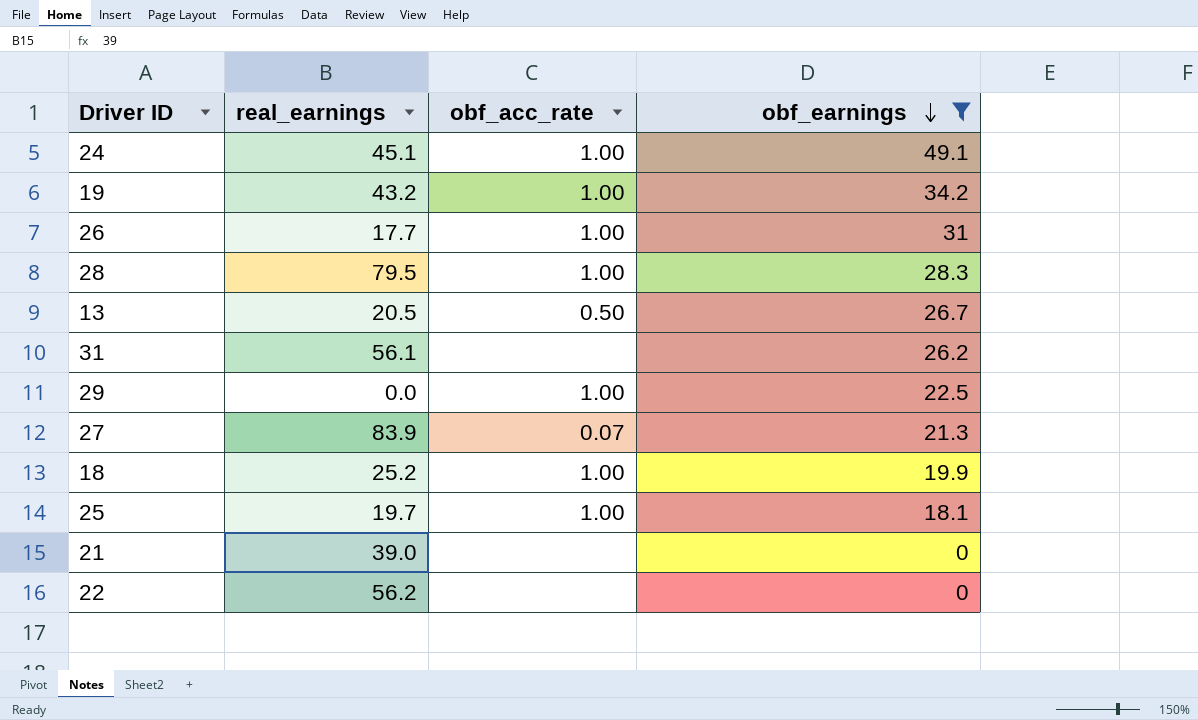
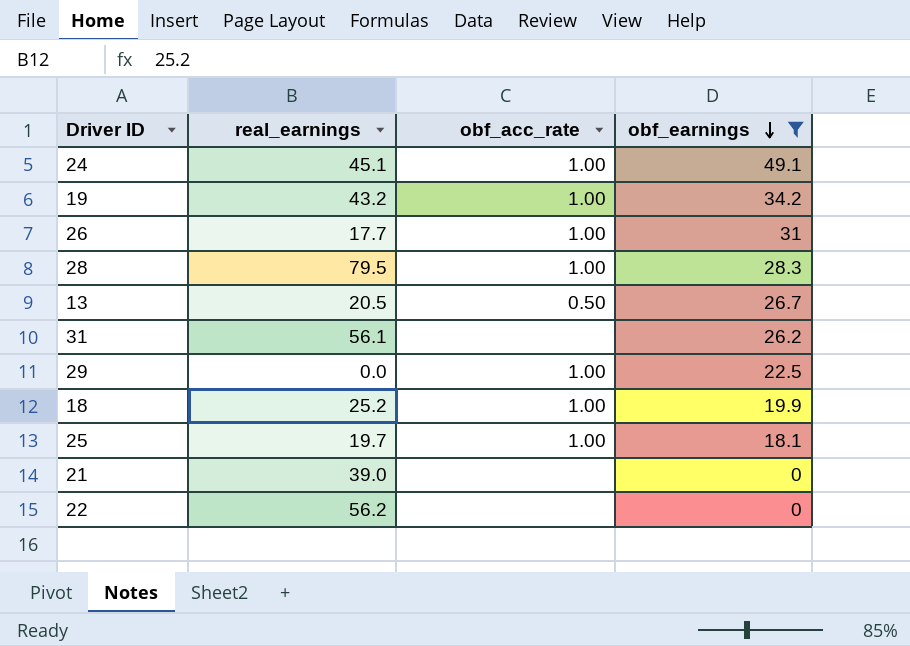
row 27: 83.9 | 0.07 | 21.3 -> none

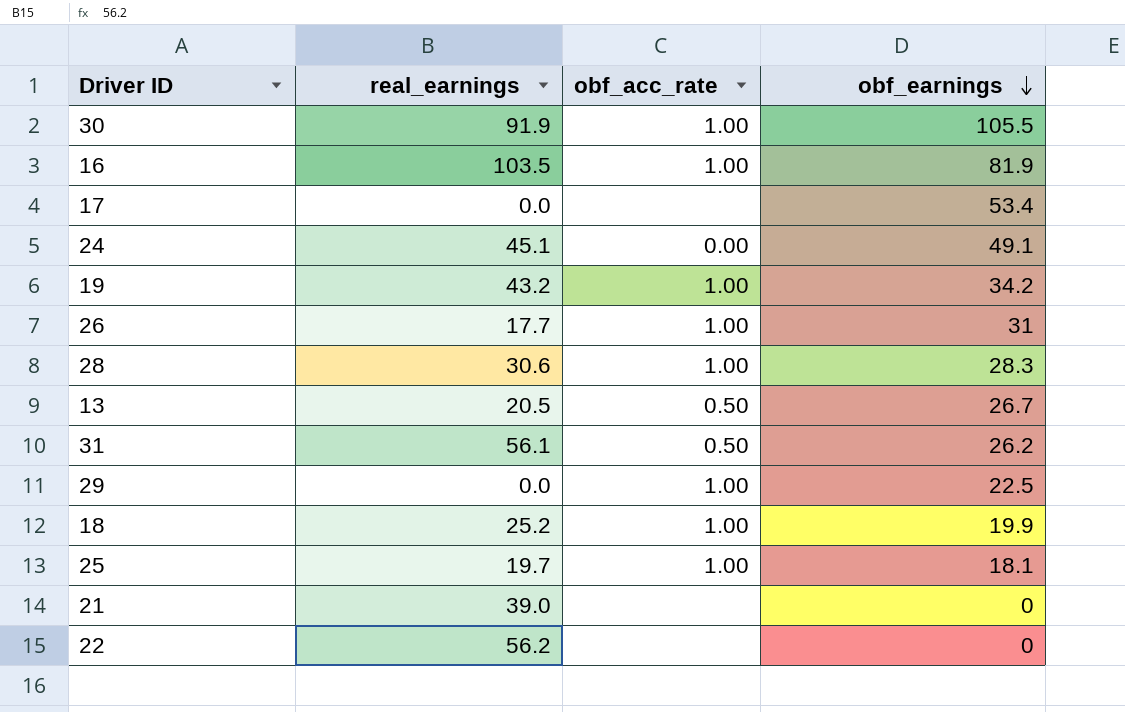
filter: obf_earnings <= 49.1 -> none
24 | obf_acc_rate: 1.00 -> 0.00
28 | real_earnings: 79.5 -> 30.6
31 | obf_acc_rate: none -> 0.50

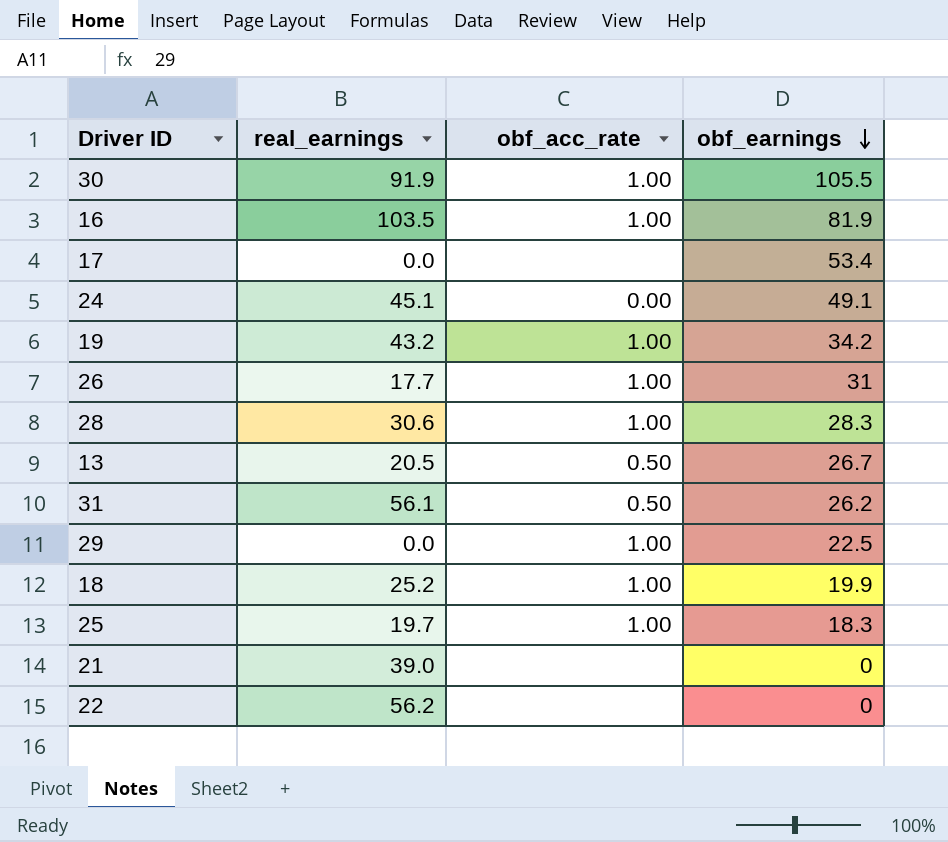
25 | obf_earnings: 18.1 -> 18.3

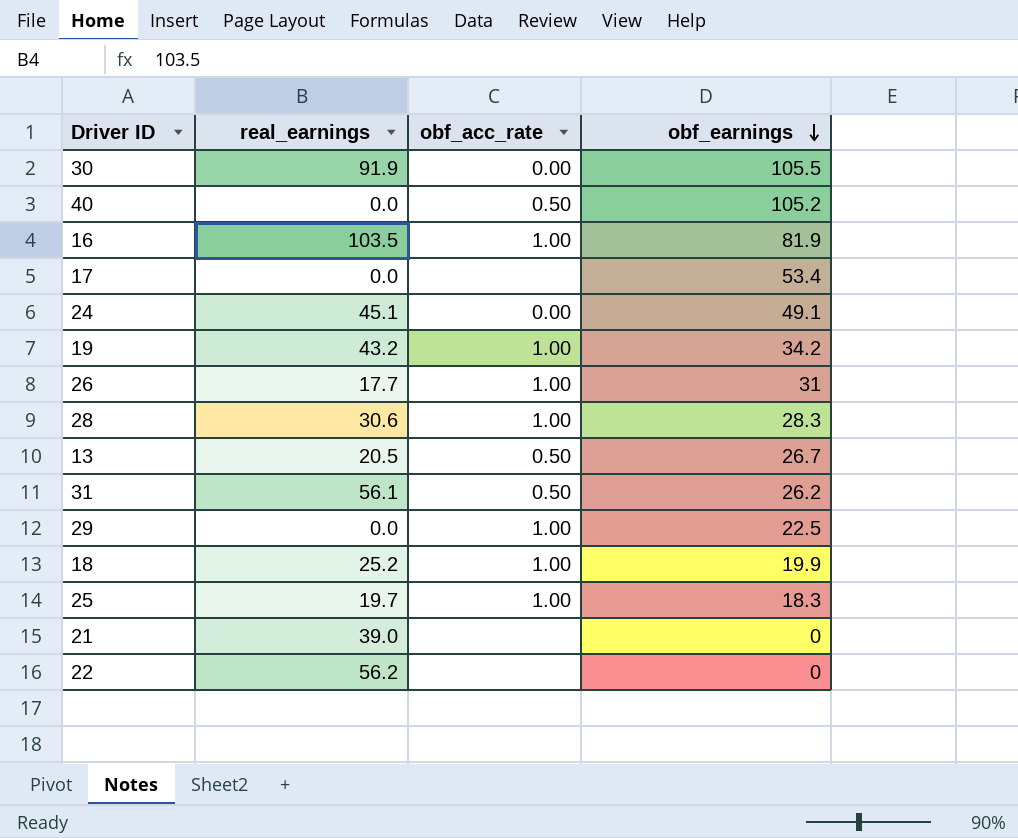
30 | obf_acc_rate: 1.00 -> 0.00
row 40: none -> 0.0 | 0.50 | 105.2

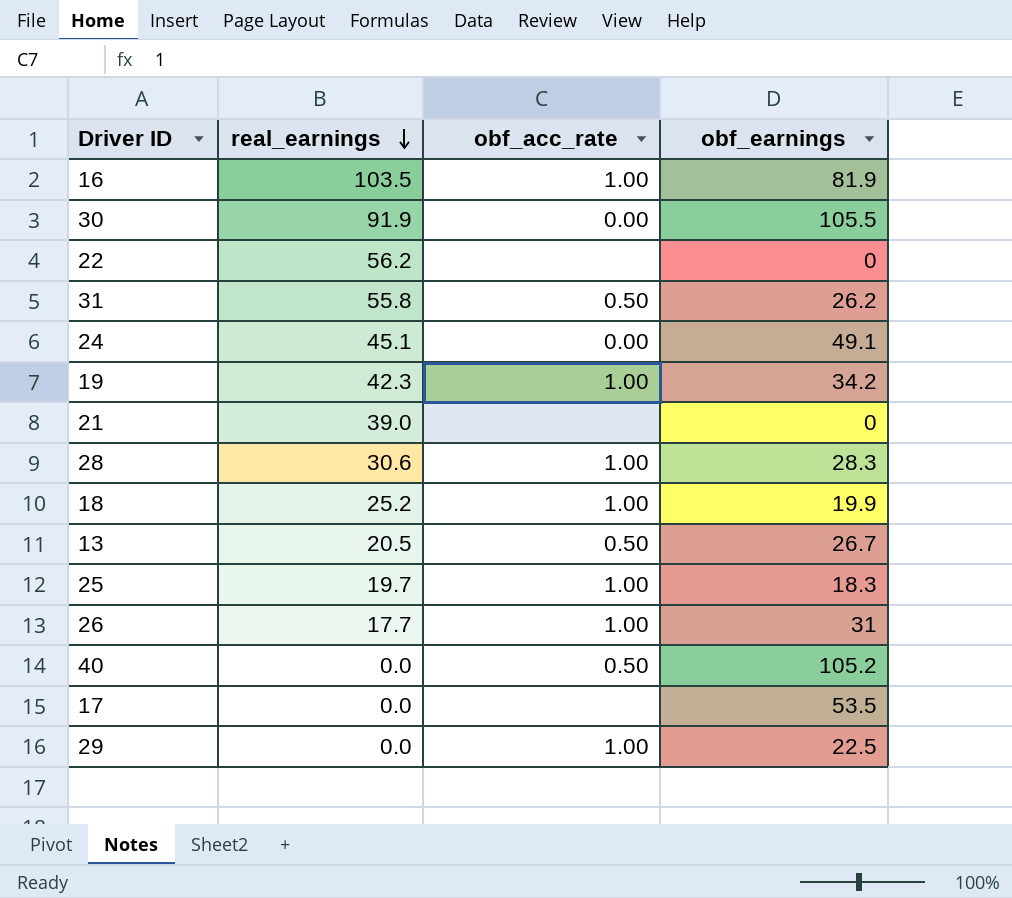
row order: obf_earnings descending -> real_earnings descending
31 | real_earnings: 56.1 -> 55.8
19 | real_earnings: 43.2 -> 42.3
17 | obf_earnings: 53.4 -> 53.5

